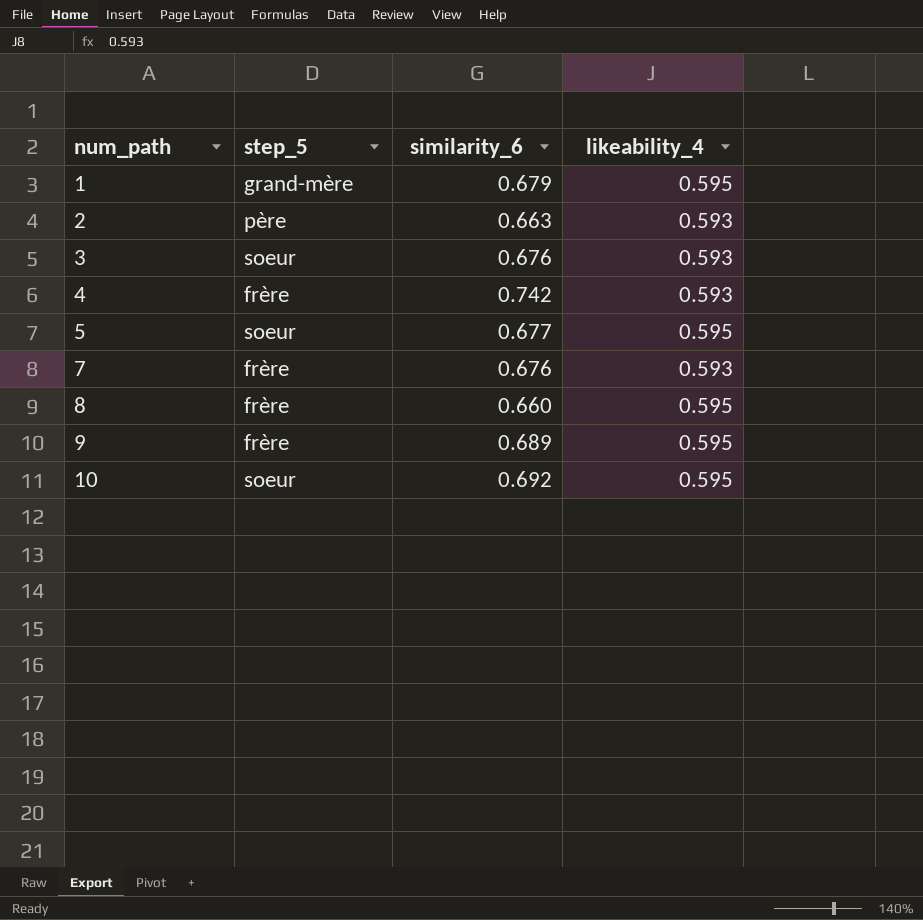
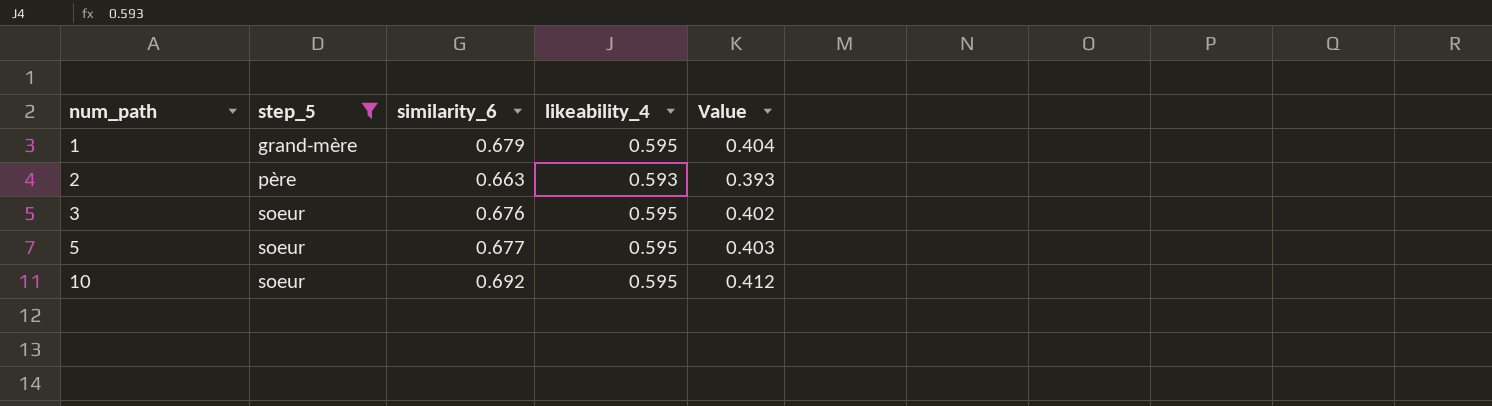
filter: none -> step_5 != frère
column Value | formula: none -> [similarity_6] * [likeability_4]
3 | likeability_4: 0.593 -> 0.595

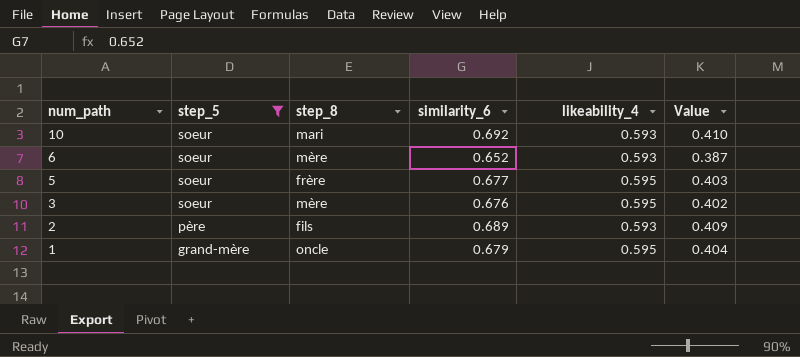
row order: num_path ascending -> num_path descending
column step_8 | position: none -> 3
10 | likeability_4: 0.595 -> 0.593
10 | Value: 0.412 -> 0.410
row 6: none -> soeur | mère | 0.652 | 0.593 | 0.387
2 | similarity_6: 0.663 -> 0.689
2 | Value: 0.393 -> 0.409

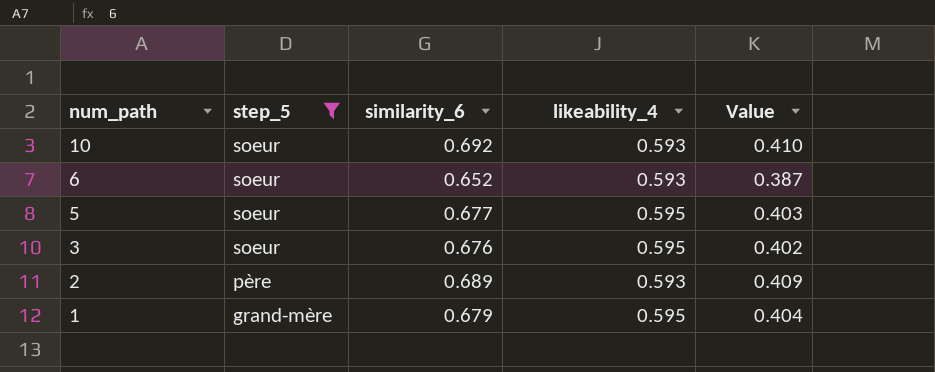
column step_8 | position: 3 -> none

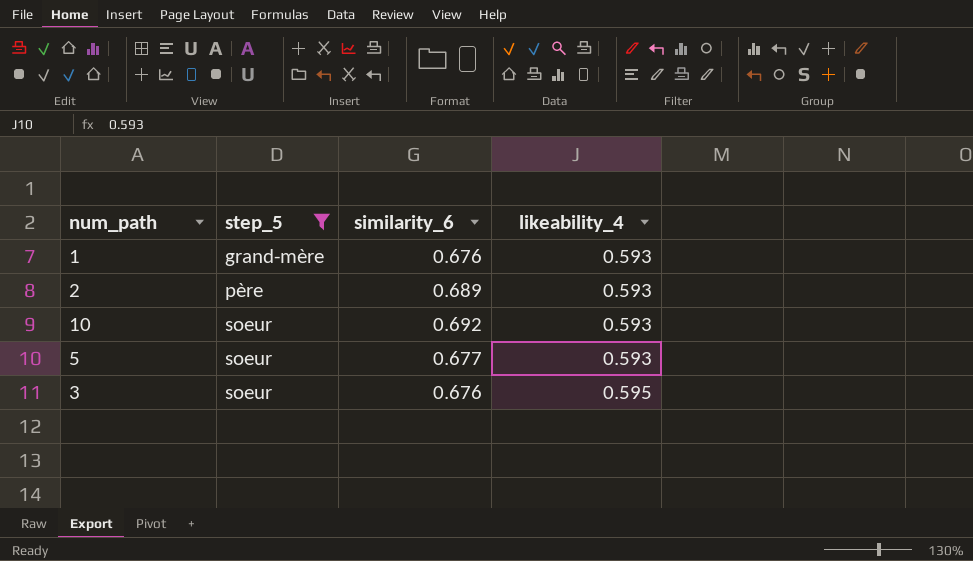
row order: num_path descending -> step_5 ascending
column Value | formula: [similarity_6] * [likeability_4] -> none
row 6: soeur | 0.652 | 0.593 | 0.387 -> none
1 | similarity_6: 0.679 -> 0.676
1 | likeability_4: 0.595 -> 0.593
5 | likeability_4: 0.595 -> 0.593

